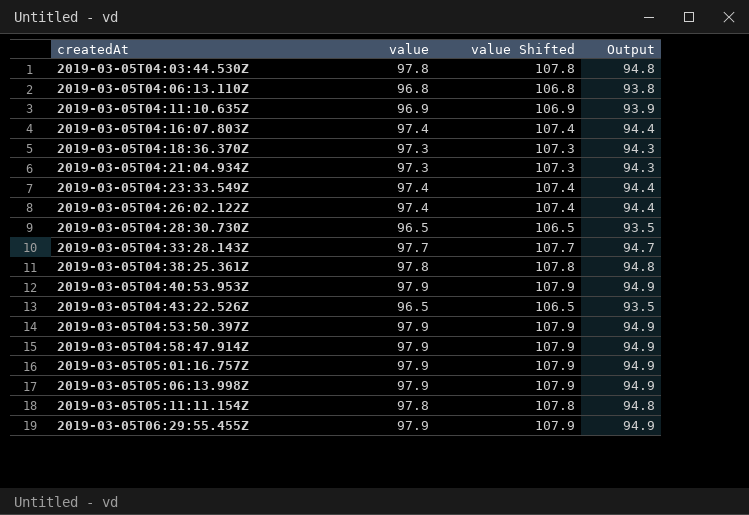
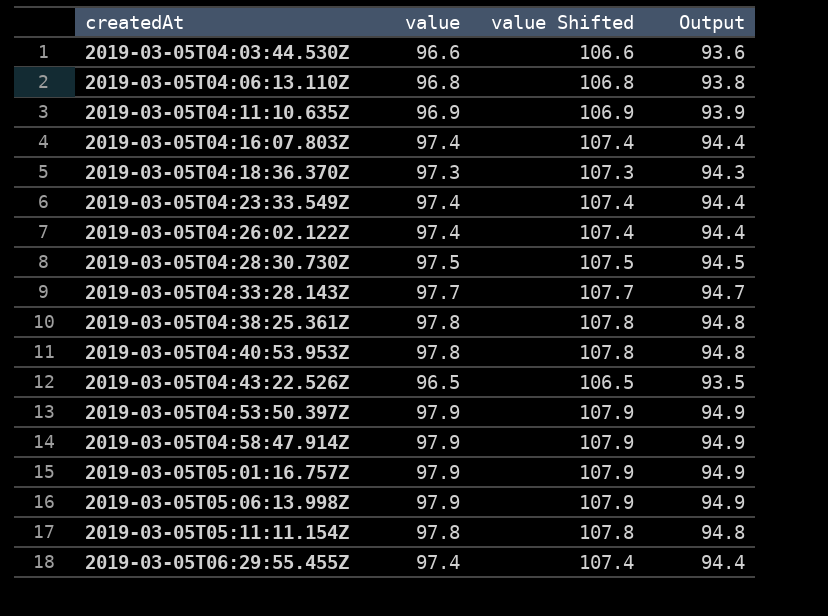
row 2019-03-05T04:21:04.934Z: 97.3 | 107.3 | 94.3 -> none
2019-03-05T04:03:44.530Z | value: 97.8 -> 96.6
2019-03-05T04:03:44.530Z | value Shifted: 107.8 -> 106.6
2019-03-05T04:03:44.530Z | Output: 94.8 -> 93.6
2019-03-05T04:28:30.730Z | value: 96.5 -> 97.5
2019-03-05T04:28:30.730Z | value Shifted: 106.5 -> 107.5
2019-03-05T04:28:30.730Z | Output: 93.5 -> 94.5
2019-03-05T04:40:53.953Z | value: 97.9 -> 97.8
2019-03-05T04:40:53.953Z | value Shifted: 107.9 -> 107.8
2019-03-05T04:40:53.953Z | Output: 94.9 -> 94.8
2019-03-05T06:29:55.455Z | value: 97.9 -> 97.4
2019-03-05T06:29:55.455Z | value Shifted: 107.9 -> 107.4
2019-03-05T06:29:55.455Z | Output: 94.9 -> 94.4

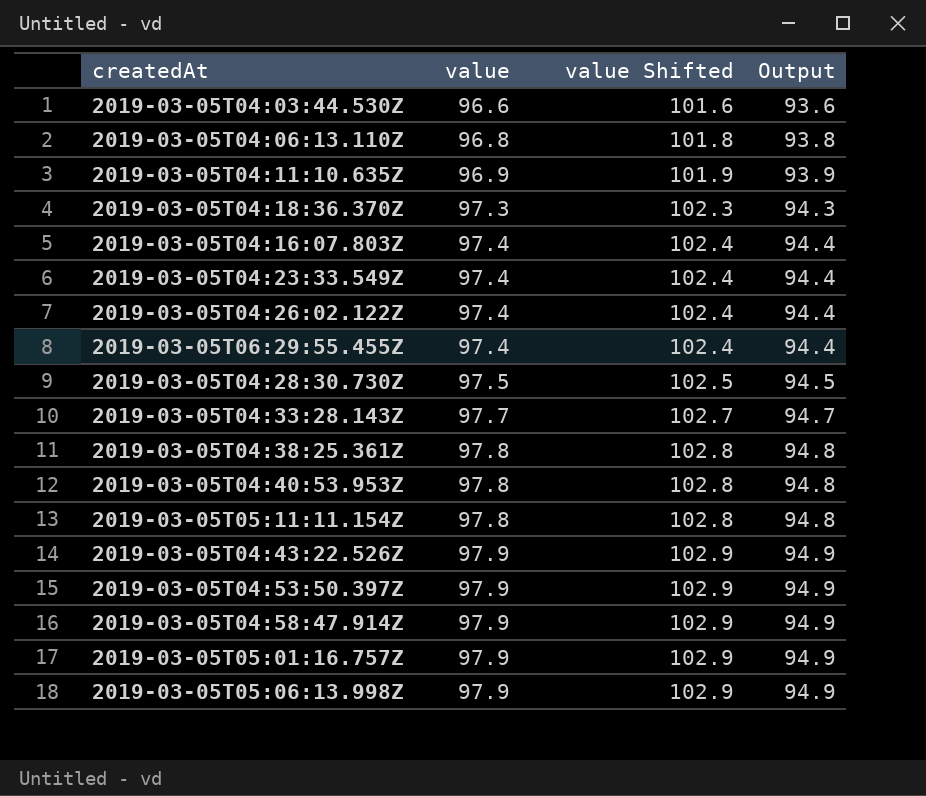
row order: createdAt ascending -> value ascending
column value Shifted | formula: [value] + 10 -> [value] + 5
2019-03-05T04:43:22.526Z | value: 96.5 -> 97.9
2019-03-05T04:43:22.526Z | Output: 93.5 -> 94.9

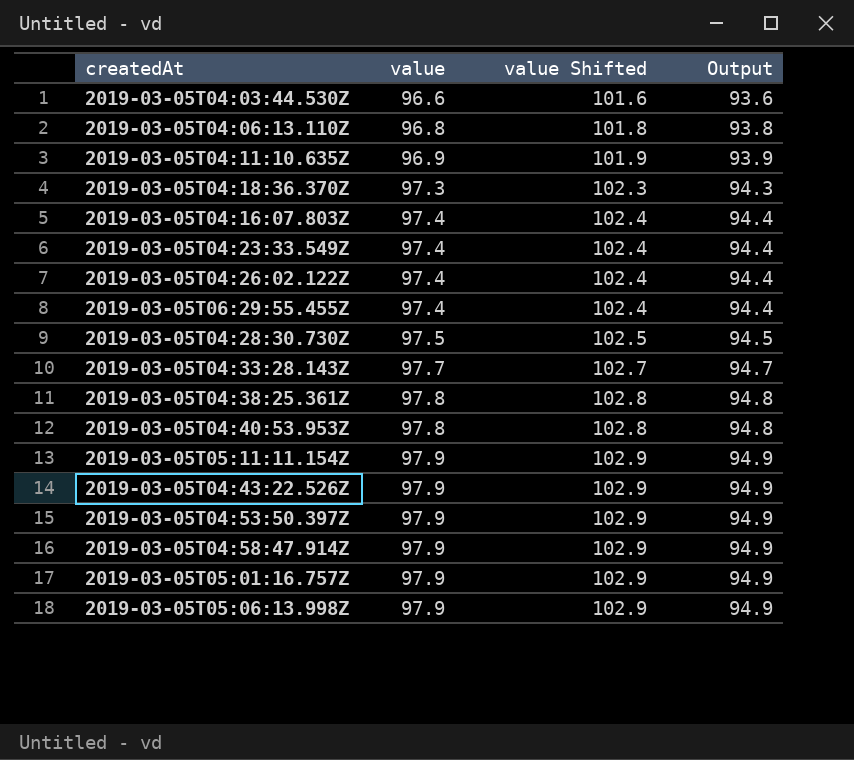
2019-03-05T05:11:11.154Z | value: 97.8 -> 97.9
2019-03-05T05:11:11.154Z | value Shifted: 102.8 -> 102.9
2019-03-05T05:11:11.154Z | Output: 94.8 -> 94.9

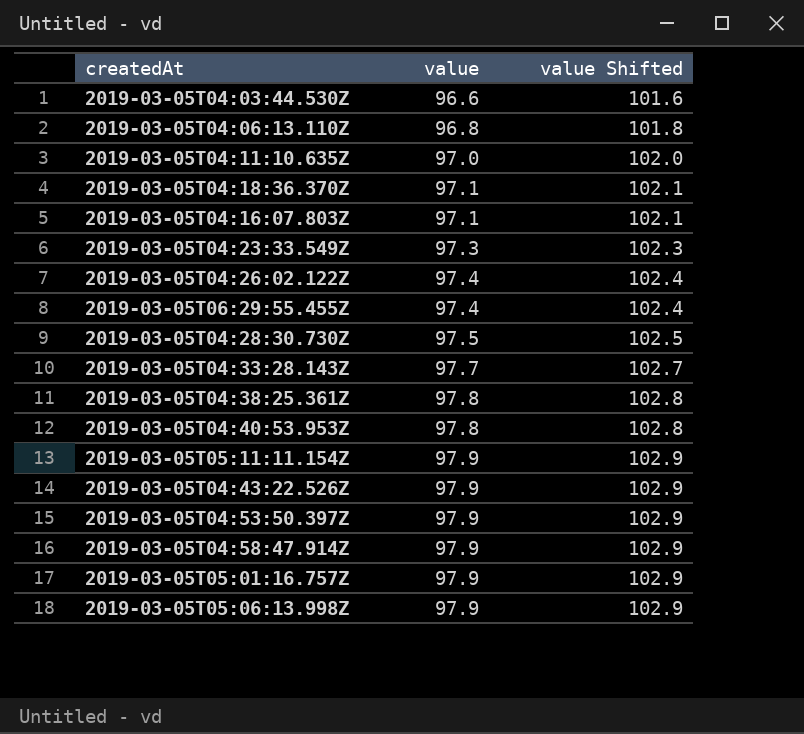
column Output | formula: [value] - 3 -> none
2019-03-05T04:11:10.635Z | value: 96.9 -> 97.0
2019-03-05T04:11:10.635Z | value Shifted: 101.9 -> 102.0
2019-03-05T04:18:36.370Z | value: 97.3 -> 97.1
2019-03-05T04:18:36.370Z | value Shifted: 102.3 -> 102.1
2019-03-05T04:16:07.803Z | value: 97.4 -> 97.1
2019-03-05T04:16:07.803Z | value Shifted: 102.4 -> 102.1
2019-03-05T04:23:33.549Z | value: 97.4 -> 97.3
2019-03-05T04:23:33.549Z | value Shifted: 102.4 -> 102.3

